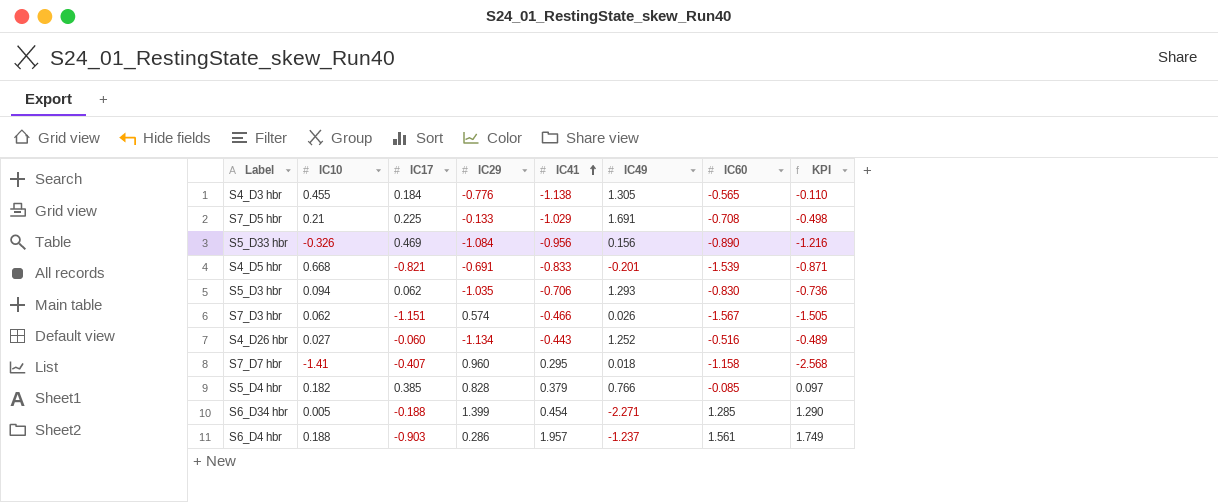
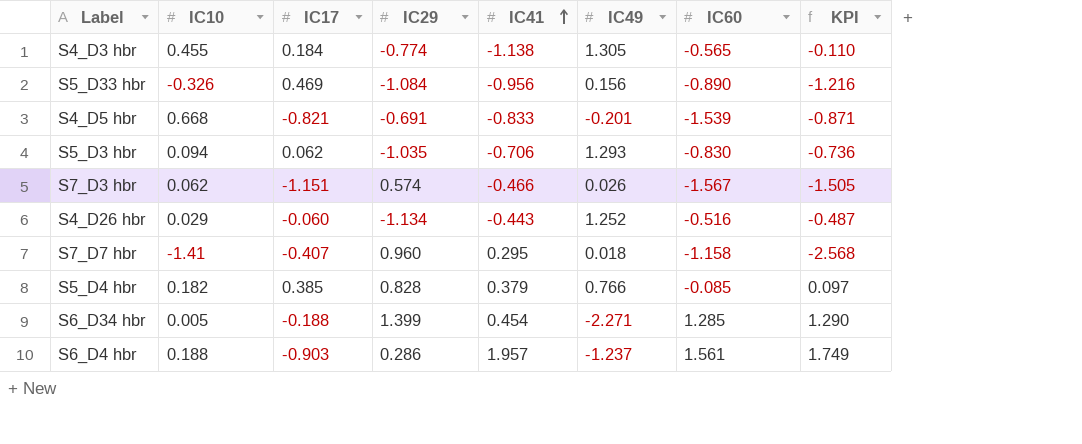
row S7_D5 hbr: 0.21 | 0.225 | -0.133 | -1.029 | 1.691 | -0.708 | -0.498 -> none
S4_D3 hbr | IC29: -0.776 -> -0.774
S4_D26 hbr | IC10: 0.027 -> 0.029
S4_D26 hbr | KPI: -0.489 -> -0.487

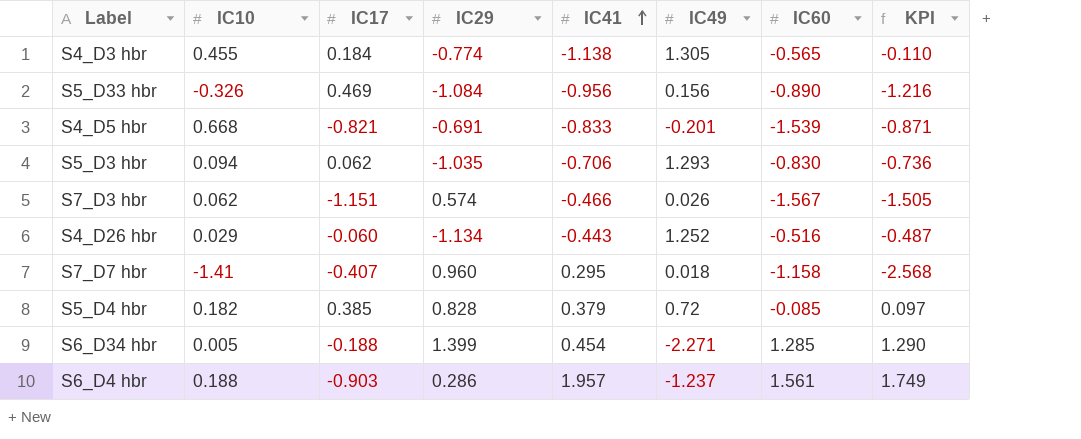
S5_D4 hbr | IC49: 0.766 -> 0.72

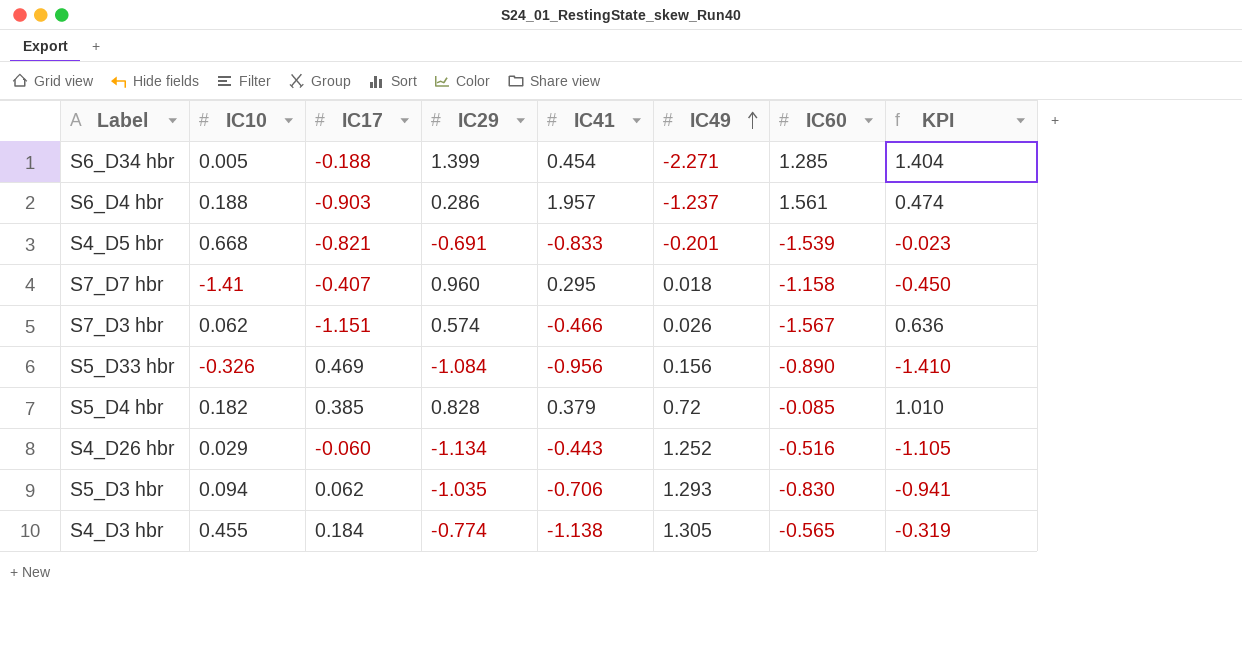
row order: IC41 ascending -> IC49 ascending
column KPI | formula: [IC10] + [IC60] -> [IC10] + [IC29]

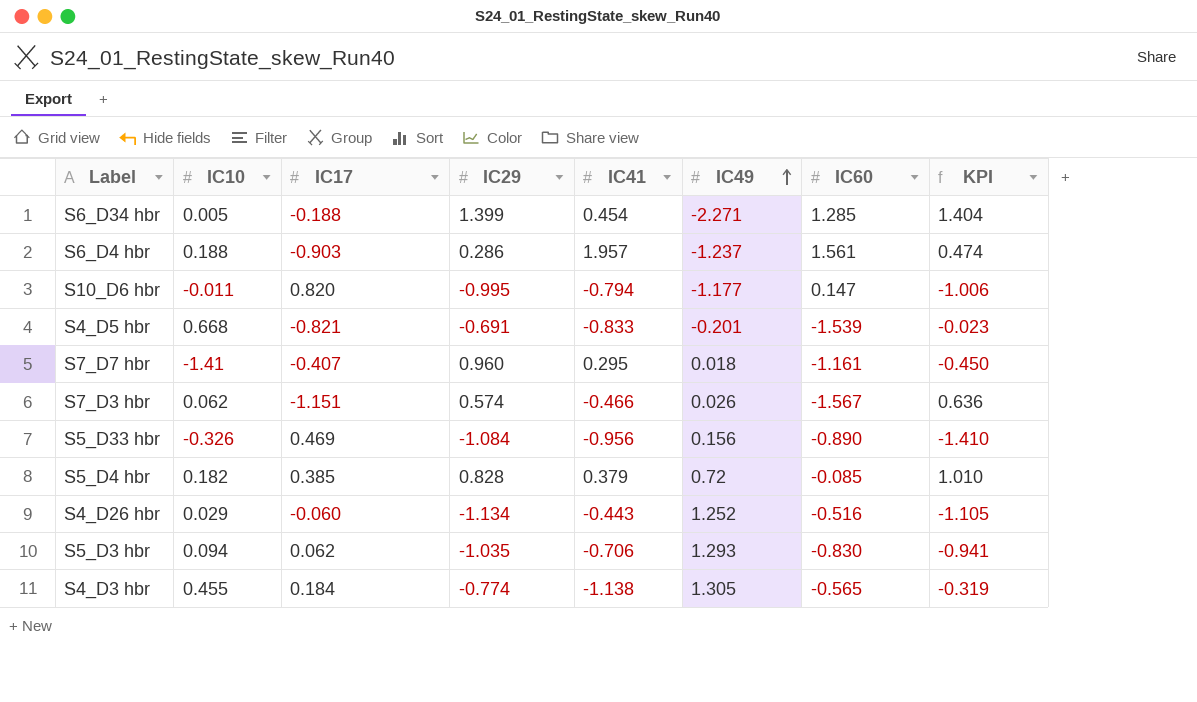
row S10_D6 hbr: none -> -0.011 | 0.820 | -0.995 | -0.794 | -1.177 | 0.147 | -1.006
S7_D7 hbr | IC60: -1.158 -> -1.161

